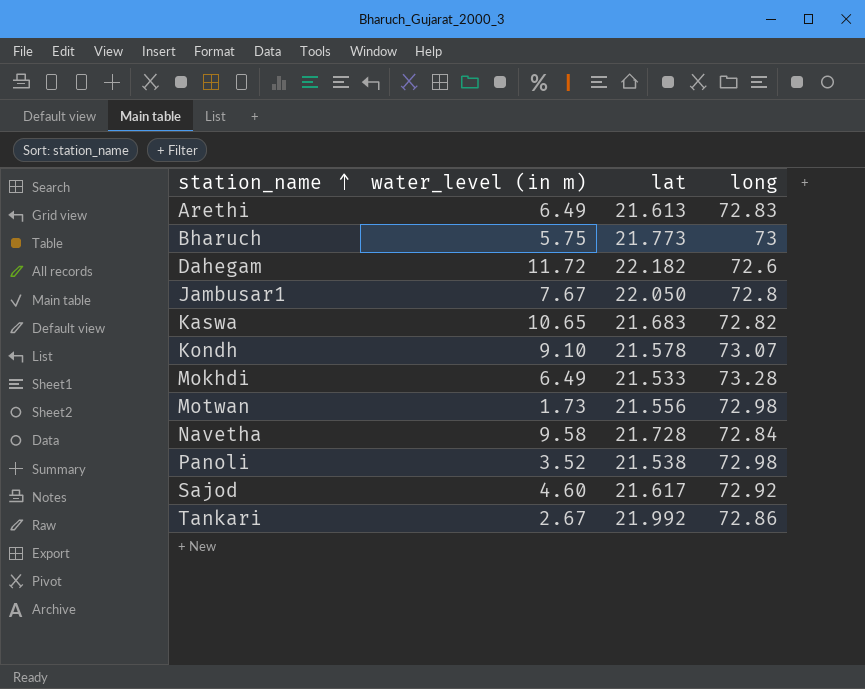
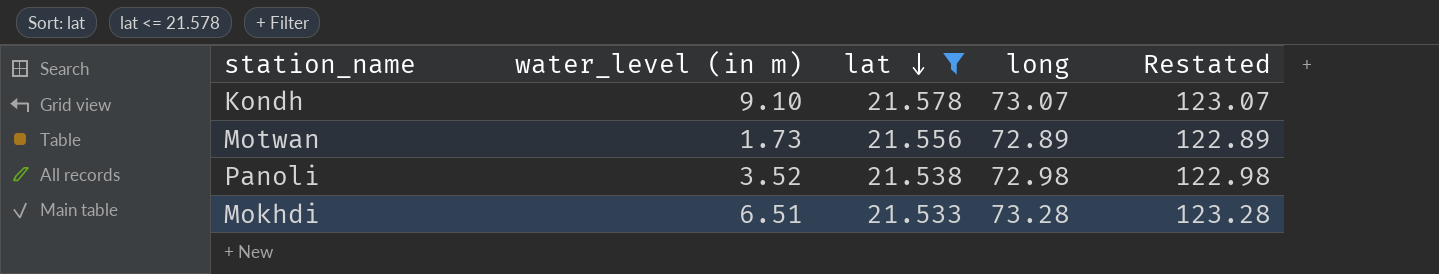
filter: none -> lat <= 21.578
row order: station_name ascending -> lat descending
column Restated | formula: none -> [long] + 50
Motwan | long: 72.98 -> 72.89
Mokhdi | water_level (in m): 6.49 -> 6.51

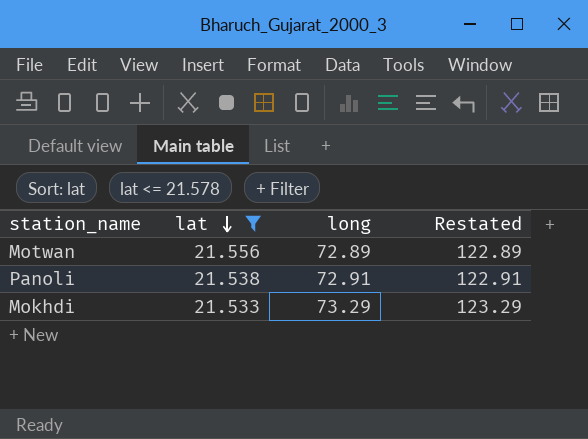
column water_level (in m) | position: 2 -> none
row Kondh: 9.10 | 21.578 | 73.07 | 123.07 -> none
Panoli | long: 72.98 -> 72.91
Panoli | Restated: 122.98 -> 122.91
Mokhdi | long: 73.28 -> 73.29
Mokhdi | Restated: 123.28 -> 123.29

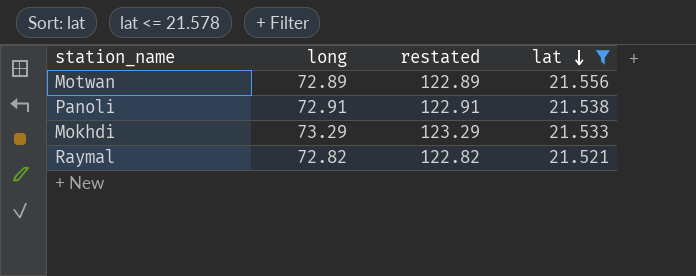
column name: Restated -> restated
column lat | position: 2 -> 4
row Raymal: none -> 72.82 | 122.82 | 21.521

